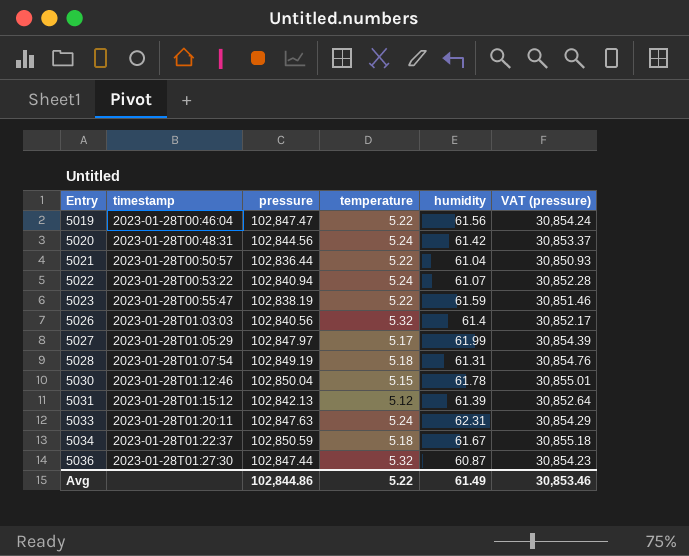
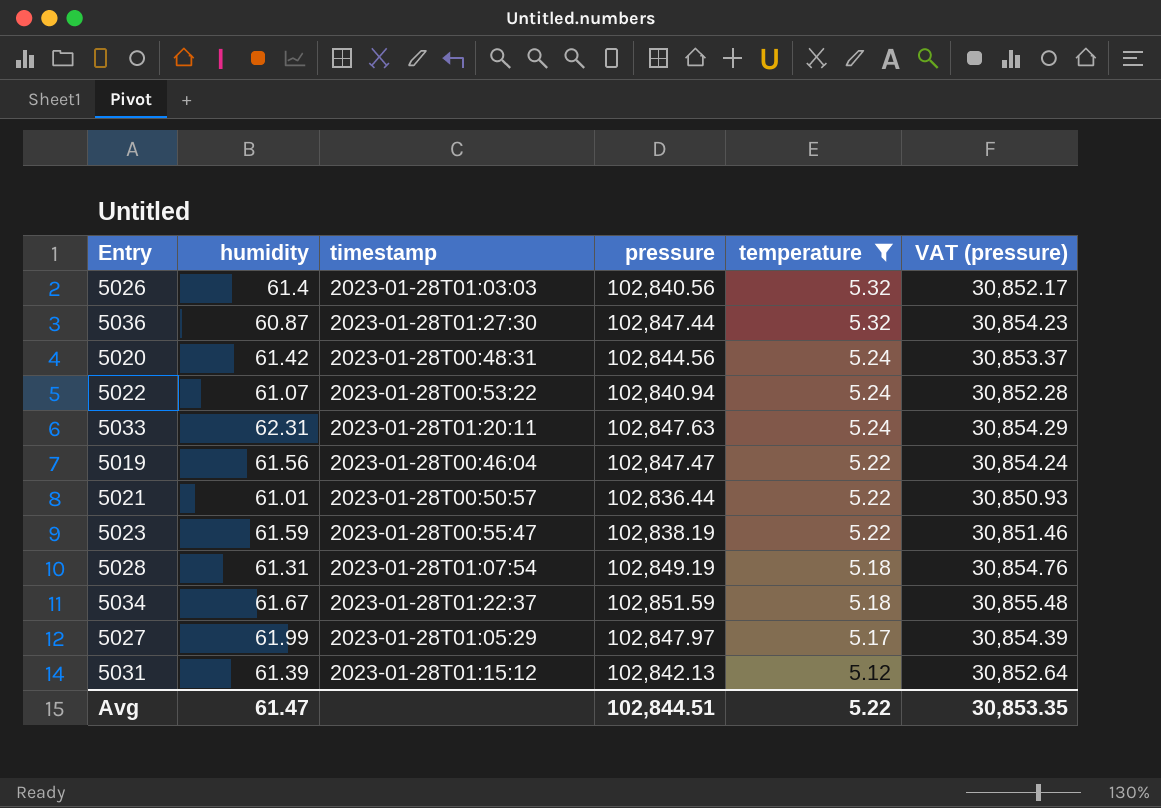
filter: none -> temperature != 5.15
row order: Entry ascending -> temperature descending
column humidity | position: 5 -> 2
5021 | humidity: 61.04 -> 61.01
5034 | pressure: 102,850.59 -> 102,851.59
5034 | VAT (pressure): 30,855.18 -> 30,855.48
Avg | humidity: 61.49 -> 61.47
Avg | pressure: 102,844.86 -> 102,844.51
Avg | VAT (pressure): 30,853.46 -> 30,853.35

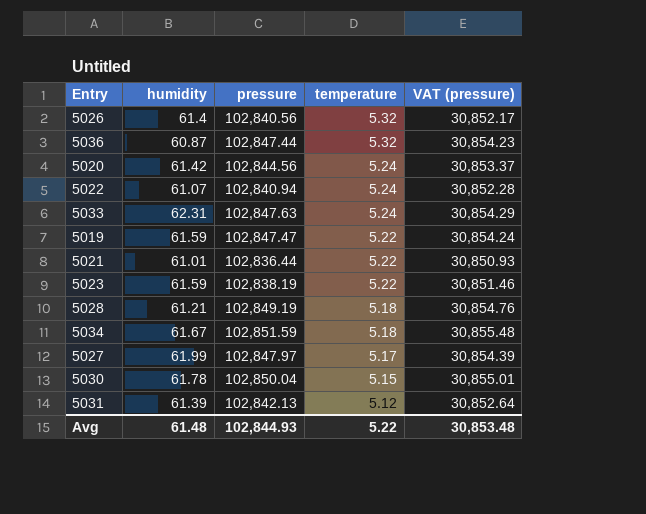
filter: temperature != 5.15 -> none
column timestamp | position: 3 -> none
5019 | humidity: 61.56 -> 61.59
5028 | humidity: 61.31 -> 61.21
Avg | humidity: 61.47 -> 61.48
Avg | pressure: 102,844.51 -> 102,844.93
Avg | VAT (pressure): 30,853.35 -> 30,853.48

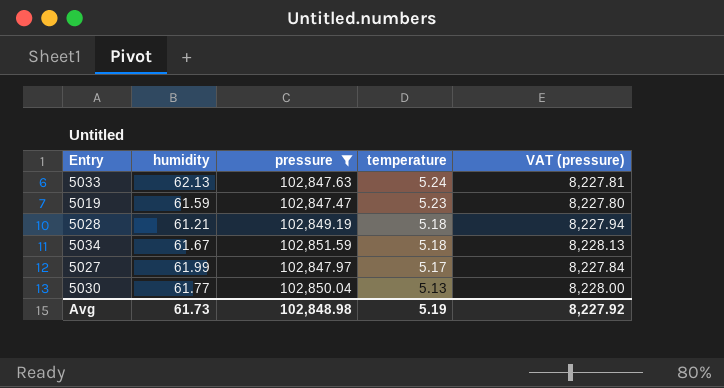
filter: none -> pressure >= 102,847.47
column VAT (pressure) | formula: [pressure] * 0.3 -> [pressure] * 0.08
5033 | humidity: 62.31 -> 62.13
5019 | temperature: 5.22 -> 5.23
5030 | humidity: 61.78 -> 61.77
5030 | temperature: 5.15 -> 5.13
Avg | humidity: 61.48 -> 61.73
Avg | pressure: 102,844.93 -> 102,848.98
Avg | temperature: 5.22 -> 5.19
Avg | VAT (pressure): 30,853.48 -> 8,227.92

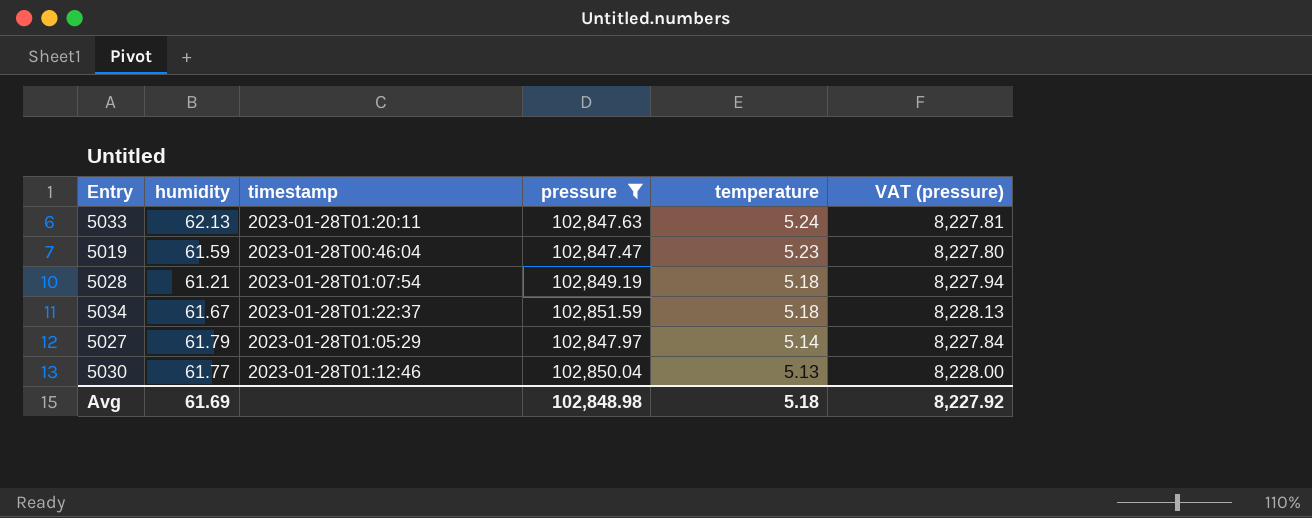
column timestamp | position: none -> 3
5027 | humidity: 61.99 -> 61.79
5027 | temperature: 5.17 -> 5.14
Avg | humidity: 61.73 -> 61.69
Avg | temperature: 5.19 -> 5.18

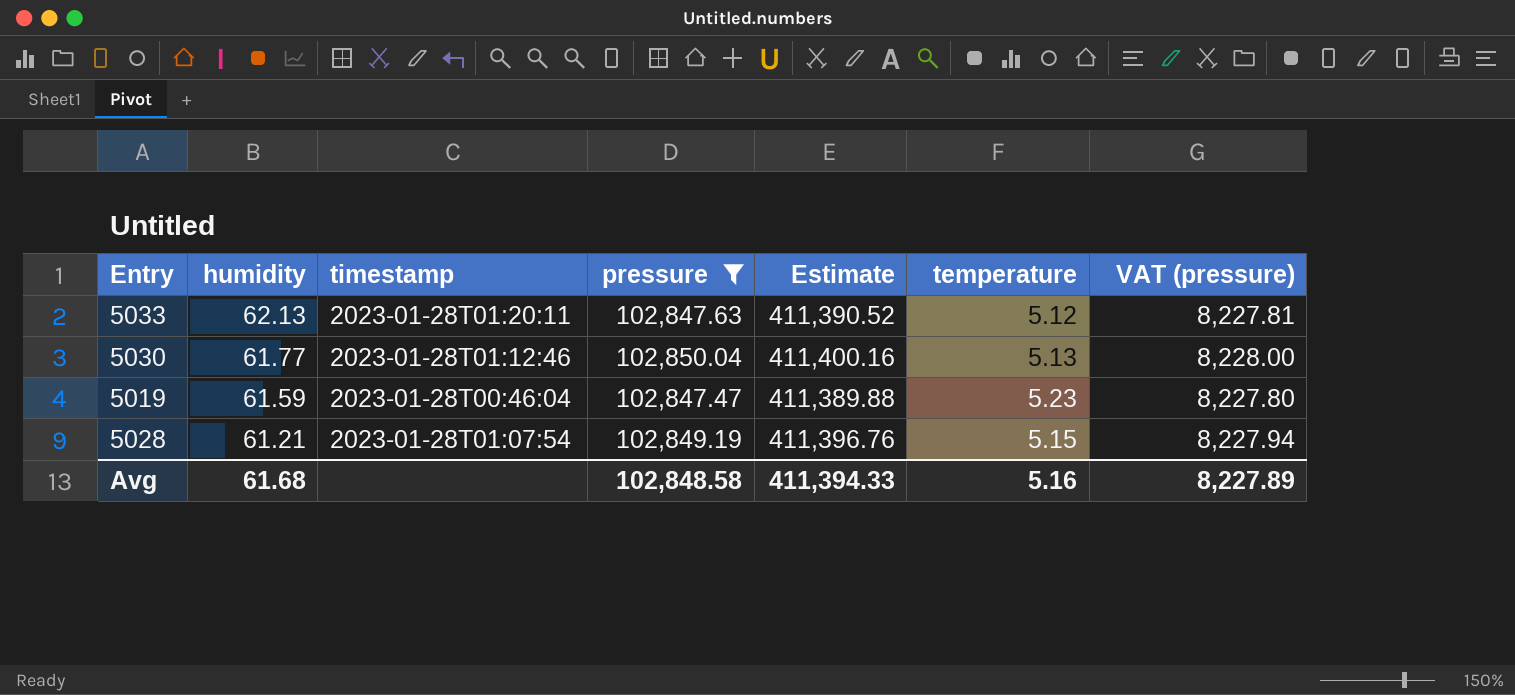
row order: temperature descending -> humidity descending
column Estimate | formula: none -> [pressure] * 4
row 5034: 61.67 | 2023-01-28T01:22:37 | 102,851.59 | 5.18 | 8,228.13 -> none
row 5027: 61.79 | 2023-01-28T01:05:29 | 102,847.97 | 5.14 | 8,227.84 -> none
5033 | temperature: 5.24 -> 5.12
5028 | temperature: 5.18 -> 5.15
Avg | humidity: 61.69 -> 61.68
Avg | pressure: 102,848.98 -> 102,848.58
Avg | temperature: 5.18 -> 5.16
Avg | VAT (pressure): 8,227.92 -> 8,227.89

